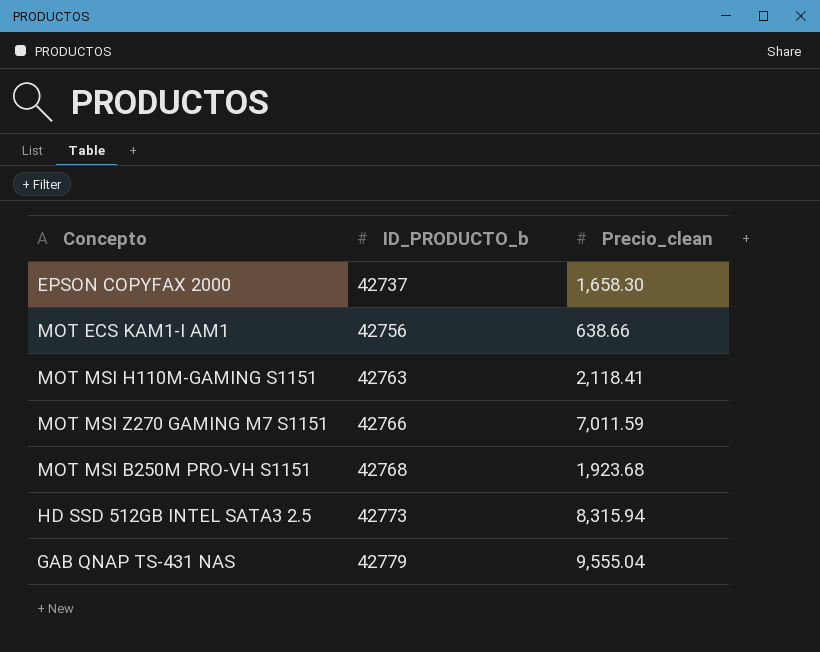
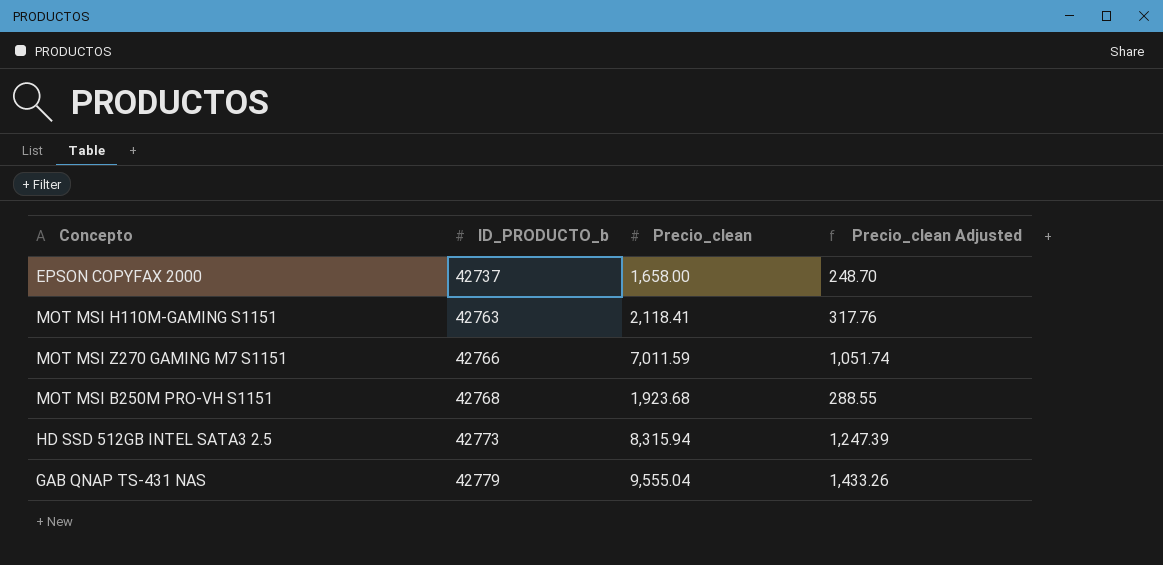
column Precio_clean Adjusted | formula: none -> [Precio_clean] * 0.15
row MOT ECS KAM1-I AM1: 42756 | 638.66 -> none
EPSON COPYFAX 2000 | Precio_clean: 1,658.30 -> 1,658.00

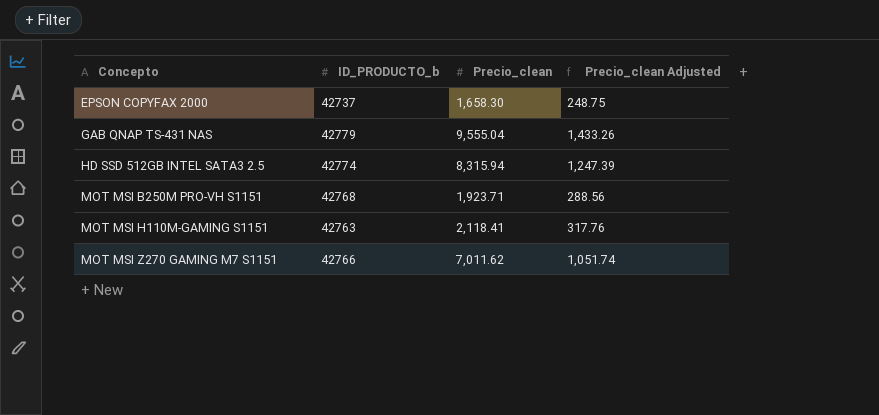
row order: ID_PRODUCTO_b ascending -> Concepto ascending
EPSON COPYFAX 2000 | Precio_clean: 1,658.00 -> 1,658.30
EPSON COPYFAX 2000 | Precio_clean Adjusted: 248.70 -> 248.75
HD SSD 512GB INTEL SATA3 2.5 | ID_PRODUCTO_b: 42773 -> 42774
MOT MSI B250M PRO-VH S1151 | Precio_clean: 1,923.68 -> 1,923.71
MOT MSI B250M PRO-VH S1151 | Precio_clean Adjusted: 288.55 -> 288.56
MOT MSI Z270 GAMING M7 S1151 | Precio_clean: 7,011.59 -> 7,011.62

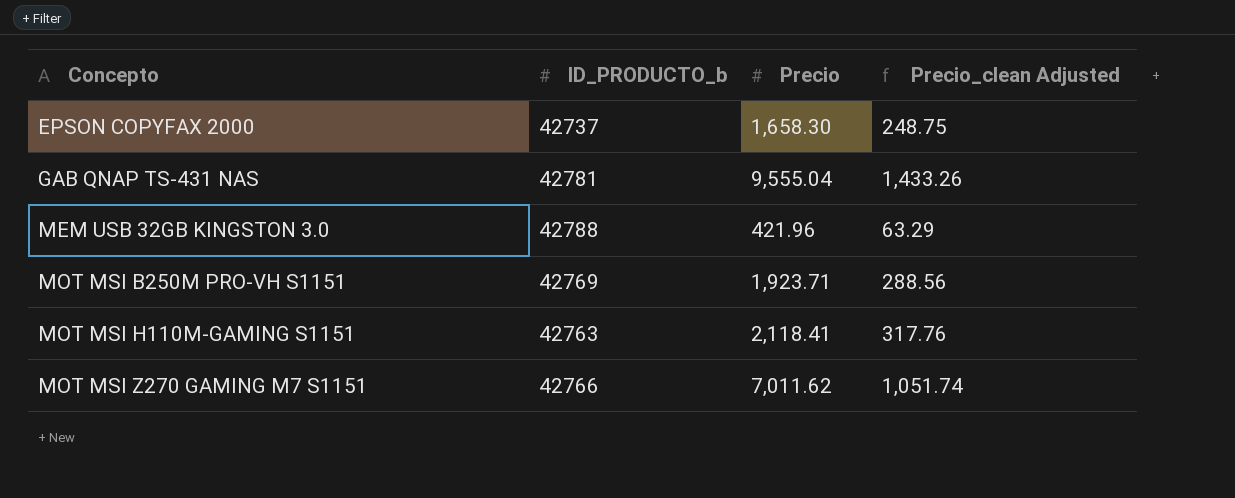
column name: Precio_clean -> Precio
row HD SSD 512GB INTEL SATA3 2.5: 42774 | 8,315.94 | 1,247.39 -> none
GAB QNAP TS-431 NAS | ID_PRODUCTO_b: 42779 -> 42781
row MEM USB 32GB KINGSTON 3.0: none -> 42788 | 421.96 | 63.29
MOT MSI B250M PRO-VH S1151 | ID_PRODUCTO_b: 42768 -> 42769

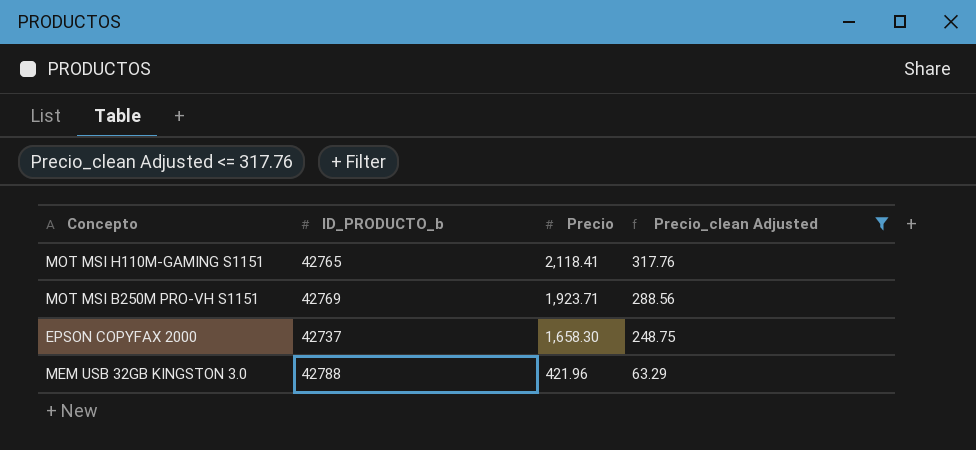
filter: none -> Precio_clean Adjusted <= 317.76
row order: Concepto ascending -> Precio descending
MOT MSI H110M-GAMING S1151 | ID_PRODUCTO_b: 42763 -> 42765

